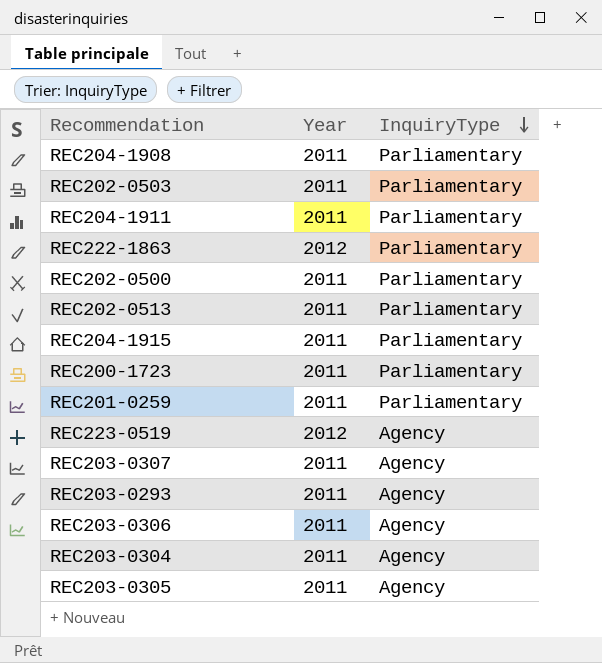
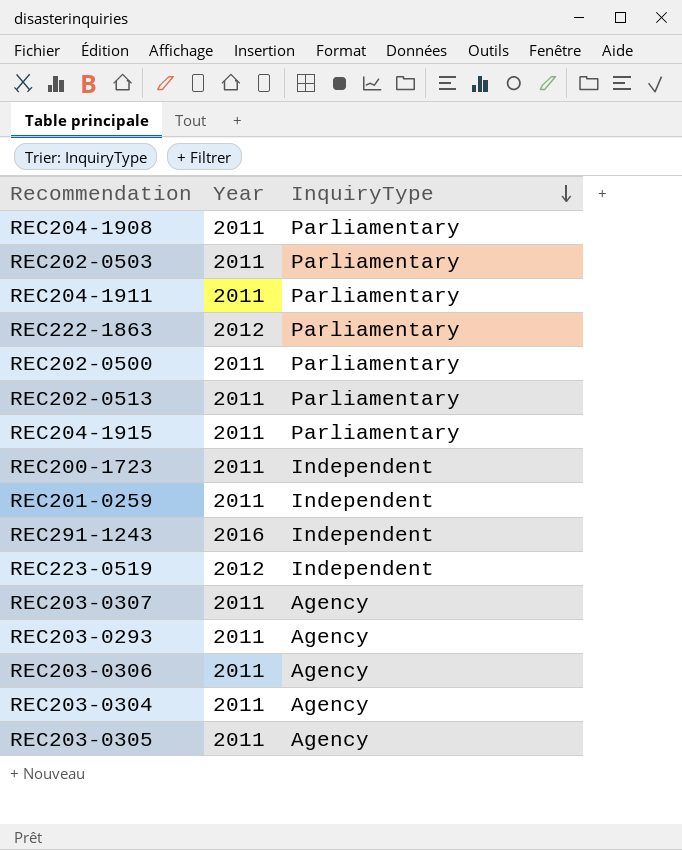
REC200-1723 | InquiryType: Parliamentary -> Independent
REC201-0259 | InquiryType: Parliamentary -> Independent
row REC291-1243: none -> 2016 | Independent
REC223-0519 | InquiryType: Agency -> Independent

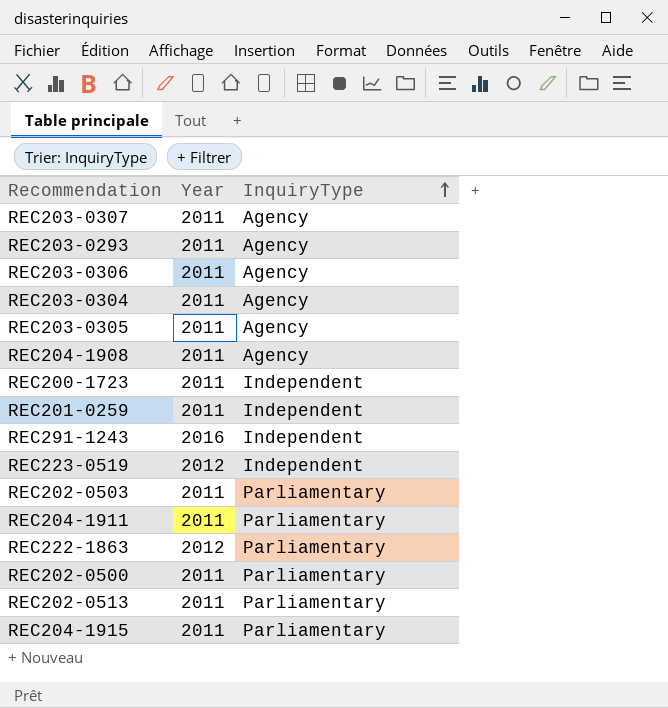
row order: InquiryType descending -> InquiryType ascending
REC204-1908 | InquiryType: Parliamentary -> Agency

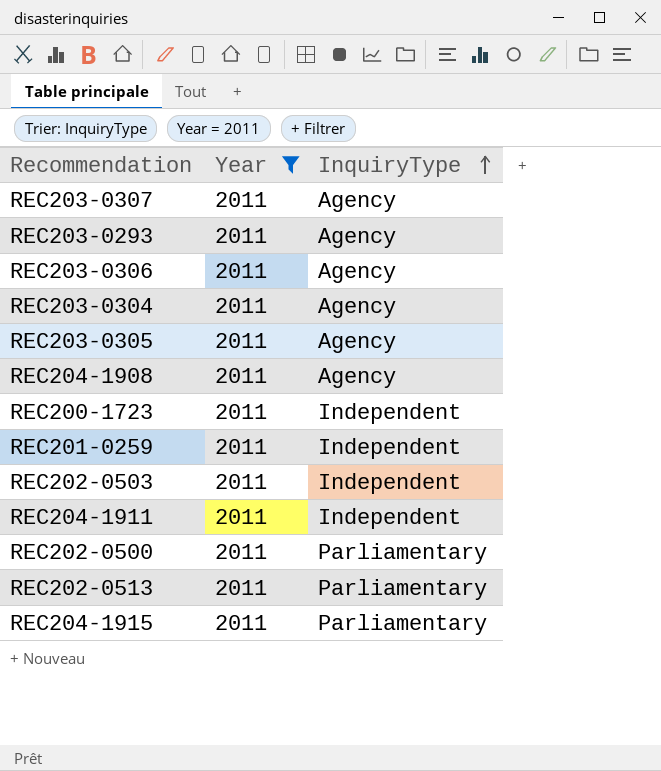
filter: none -> Year = 2011
REC202-0503 | InquiryType: Parliamentary -> Independent
REC204-1911 | InquiryType: Parliamentary -> Independent

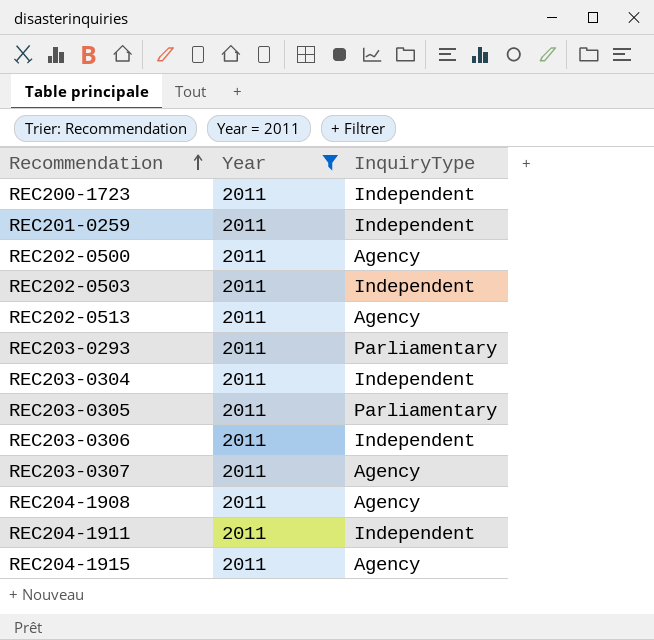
row order: InquiryType ascending -> Recommendation ascending
REC202-0500 | InquiryType: Parliamentary -> Agency
REC202-0513 | InquiryType: Parliamentary -> Agency
REC203-0293 | InquiryType: Agency -> Parliamentary
REC203-0304 | InquiryType: Agency -> Independent
REC203-0305 | InquiryType: Agency -> Parliamentary
REC203-0306 | InquiryType: Agency -> Independent
REC204-1915 | InquiryType: Parliamentary -> Agency

